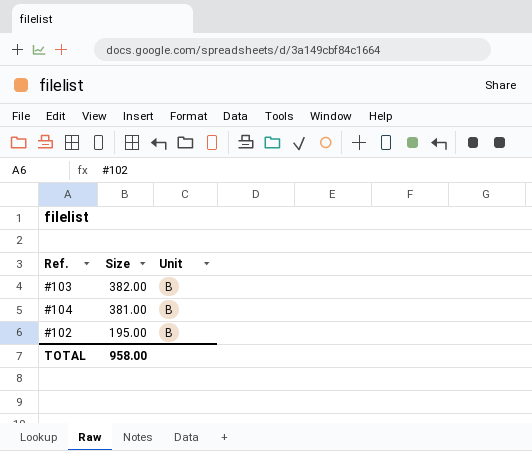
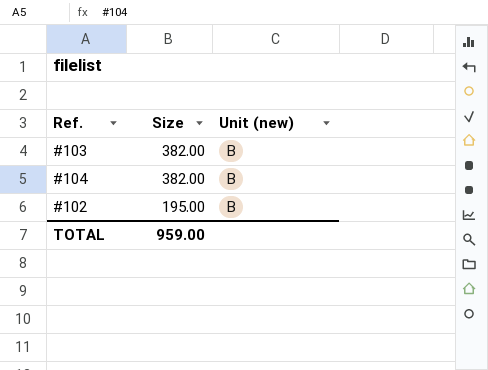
column name: Unit -> Unit (new)
#104 | Size: 381.00 -> 382.00
TOTAL | Size: 958.00 -> 959.00

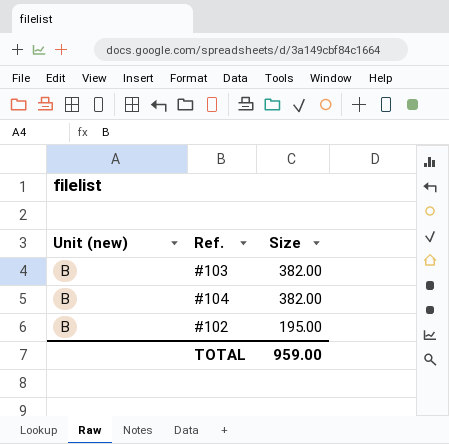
column Unit (new) | position: 3 -> 1

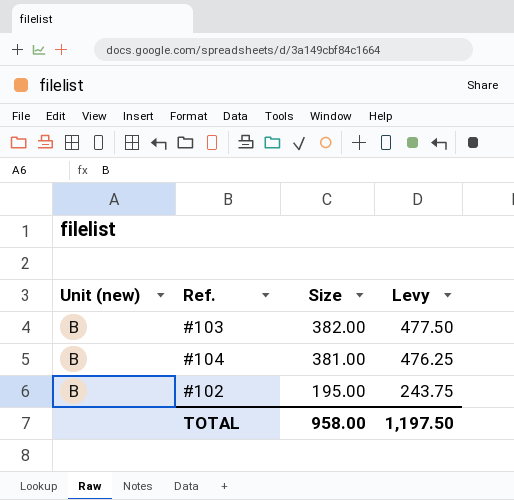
column Levy | formula: none -> [Size] * 1.25
#104 | Size: 382.00 -> 381.00
TOTAL | Size: 959.00 -> 958.00

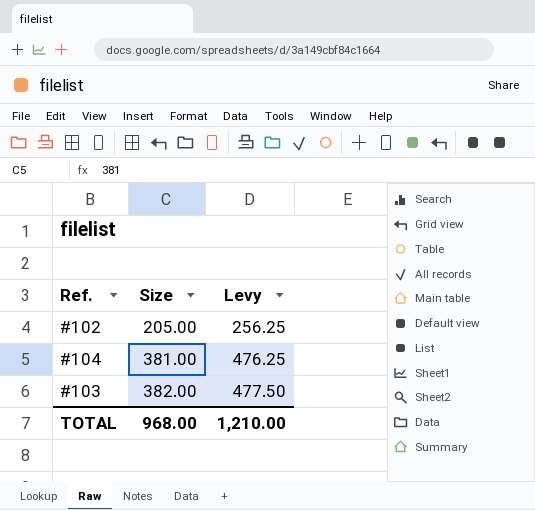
row order: Size descending -> Size ascending
column Unit (new) | position: 1 -> none
#102 | Size: 195.00 -> 205.00
#102 | Levy: 243.75 -> 256.25
TOTAL | Size: 958.00 -> 968.00
TOTAL | Levy: 1,197.50 -> 1,210.00

